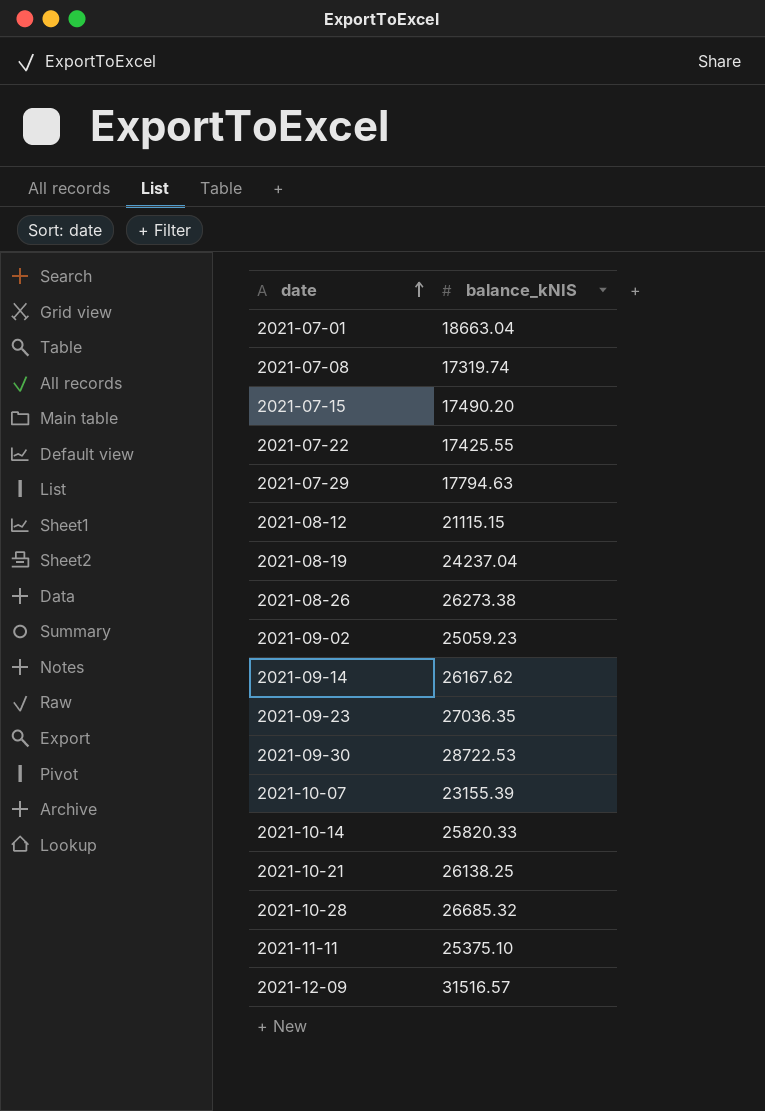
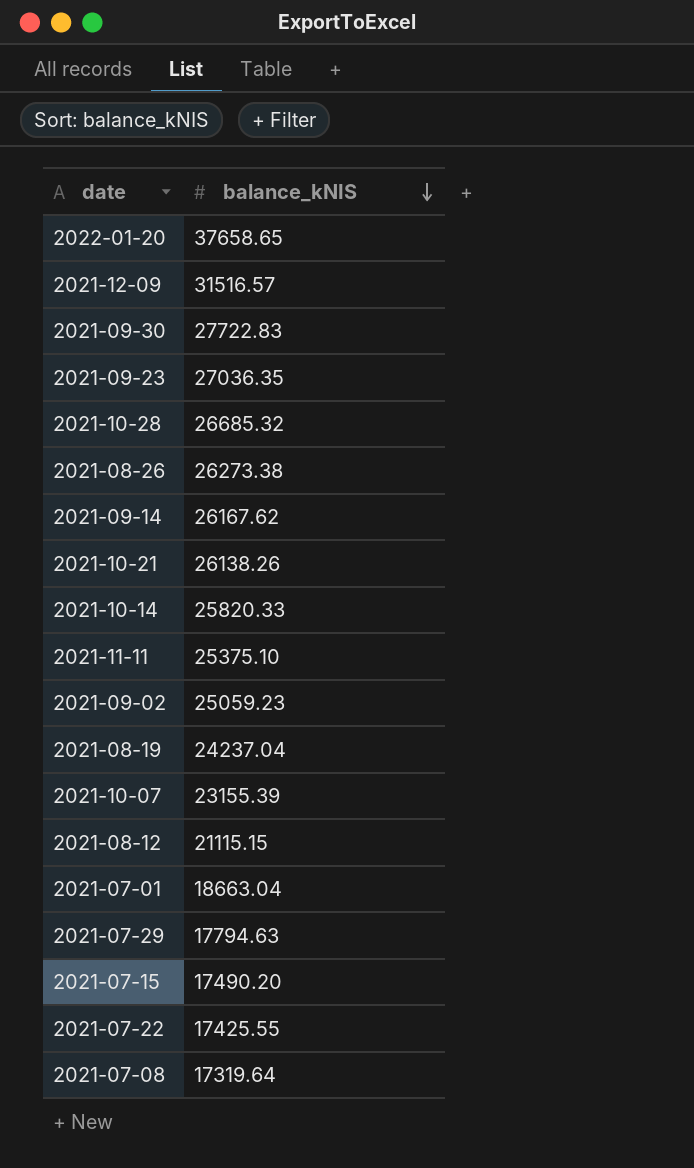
row order: date ascending -> balance_kNIS descending
row 2022-01-20: none -> 37658.65
2021-09-30 | balance_kNIS: 28722.53 -> 27722.83
2021-10-21 | balance_kNIS: 26138.25 -> 26138.26
2021-07-08 | balance_kNIS: 17319.74 -> 17319.64

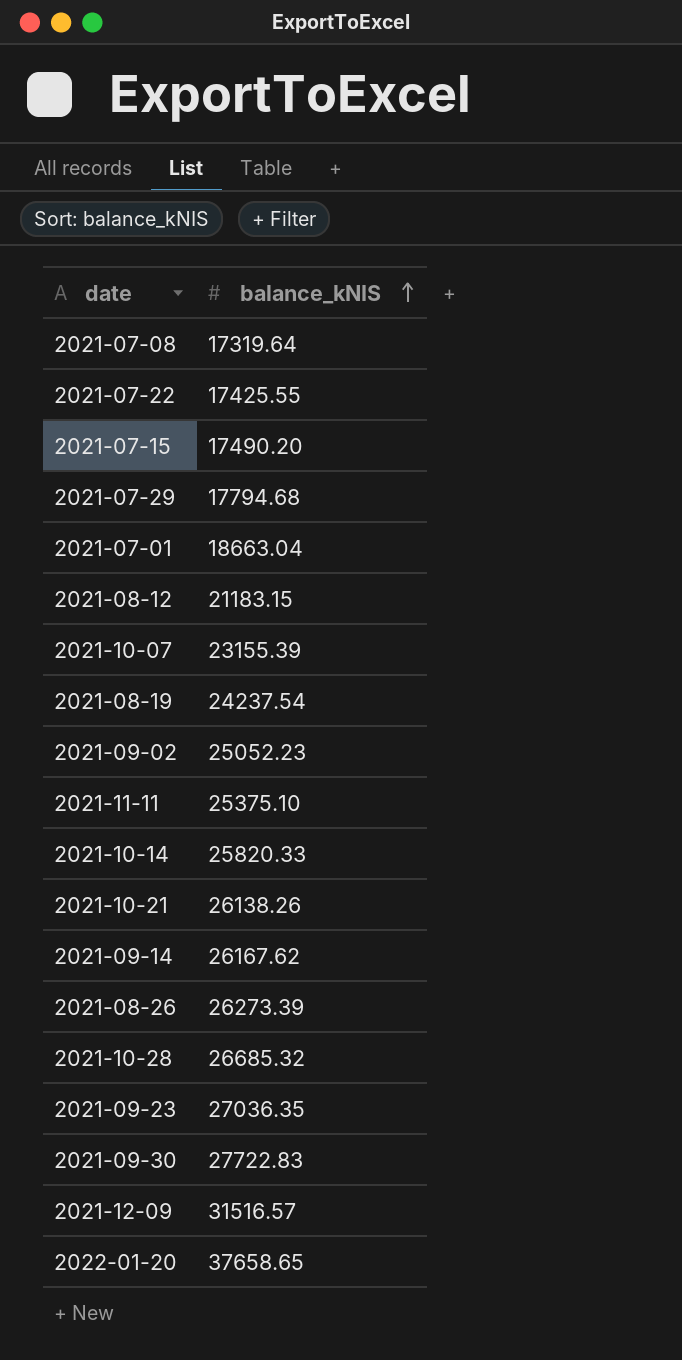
row order: balance_kNIS descending -> balance_kNIS ascending
2021-07-29 | balance_kNIS: 17794.63 -> 17794.68
2021-08-12 | balance_kNIS: 21115.15 -> 21183.15
2021-08-19 | balance_kNIS: 24237.04 -> 24237.54
2021-09-02 | balance_kNIS: 25059.23 -> 25052.23
2021-08-26 | balance_kNIS: 26273.38 -> 26273.39

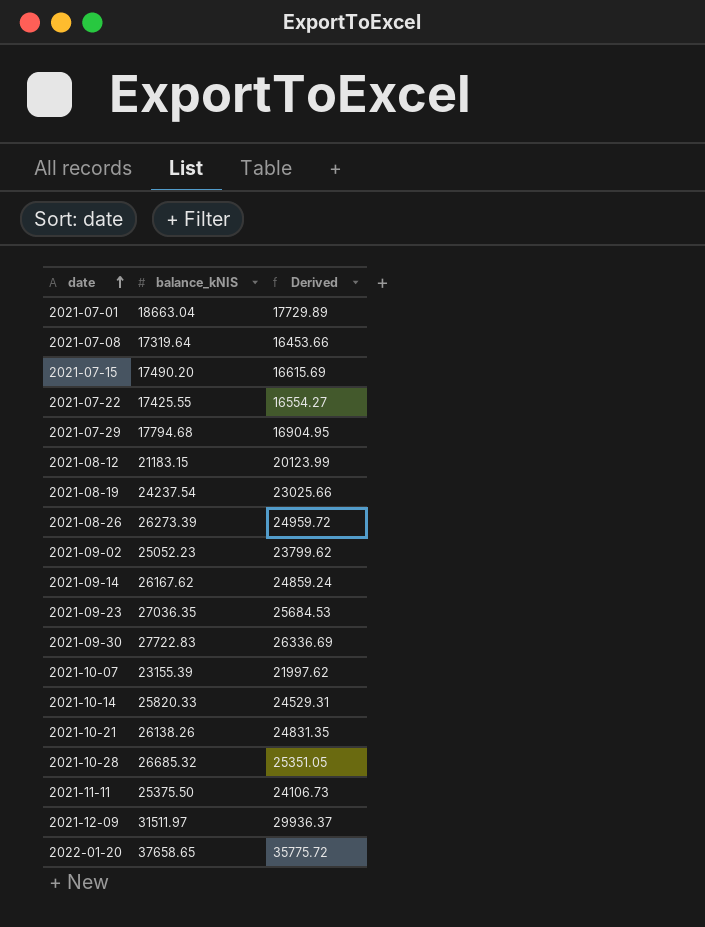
row order: balance_kNIS ascending -> date ascending
column Derived | formula: none -> [balance_kNIS] * 0.95
2021-11-11 | balance_kNIS: 25375.10 -> 25375.50
2021-12-09 | balance_kNIS: 31516.57 -> 31511.97

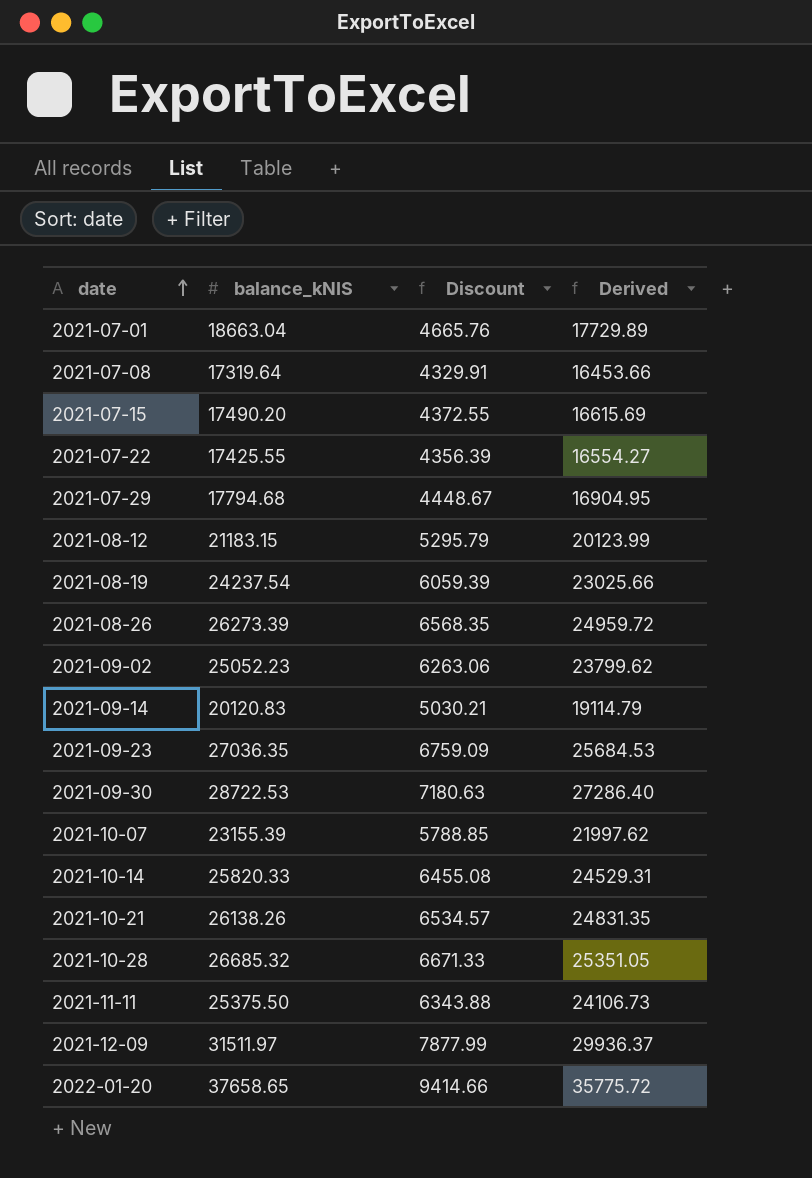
column Discount | formula: none -> [balance_kNIS] * 0.25
2021-09-14 | balance_kNIS: 26167.62 -> 20120.83
2021-09-14 | Derived: 24859.24 -> 19114.79
2021-09-30 | balance_kNIS: 27722.83 -> 28722.53
2021-09-30 | Derived: 26336.69 -> 27286.40

